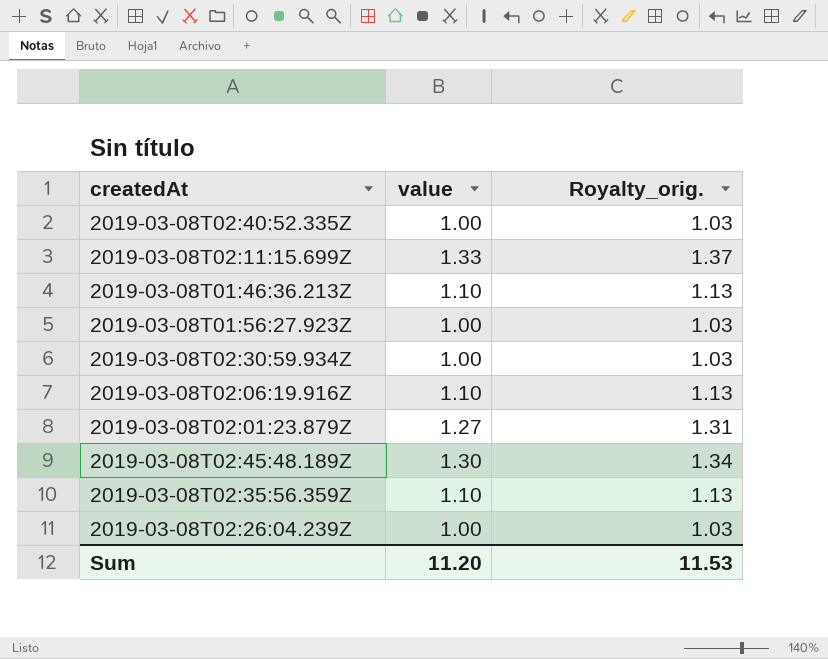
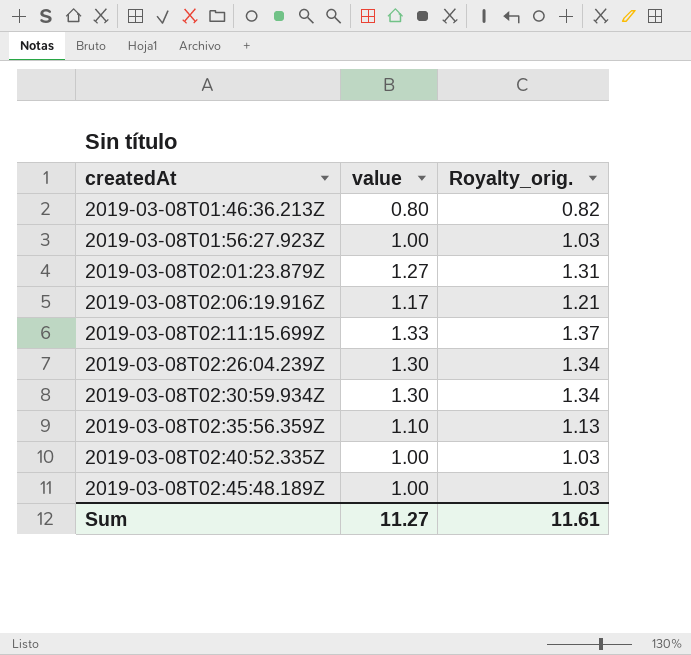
row order: none -> createdAt ascending
2019-03-08T01:46:36.213Z | value: 1.10 -> 0.80
2019-03-08T01:46:36.213Z | Royalty_orig.: 1.13 -> 0.82
2019-03-08T02:06:19.916Z | value: 1.10 -> 1.17
2019-03-08T02:06:19.916Z | Royalty_orig.: 1.13 -> 1.21
2019-03-08T02:26:04.239Z | value: 1.00 -> 1.30
2019-03-08T02:26:04.239Z | Royalty_orig.: 1.03 -> 1.34
2019-03-08T02:30:59.934Z | value: 1.00 -> 1.30
2019-03-08T02:30:59.934Z | Royalty_orig.: 1.03 -> 1.34
2019-03-08T02:45:48.189Z | value: 1.30 -> 1.00
2019-03-08T02:45:48.189Z | Royalty_orig.: 1.34 -> 1.03
Sum | value: 11.20 -> 11.27
Sum | Royalty_orig.: 11.53 -> 11.61

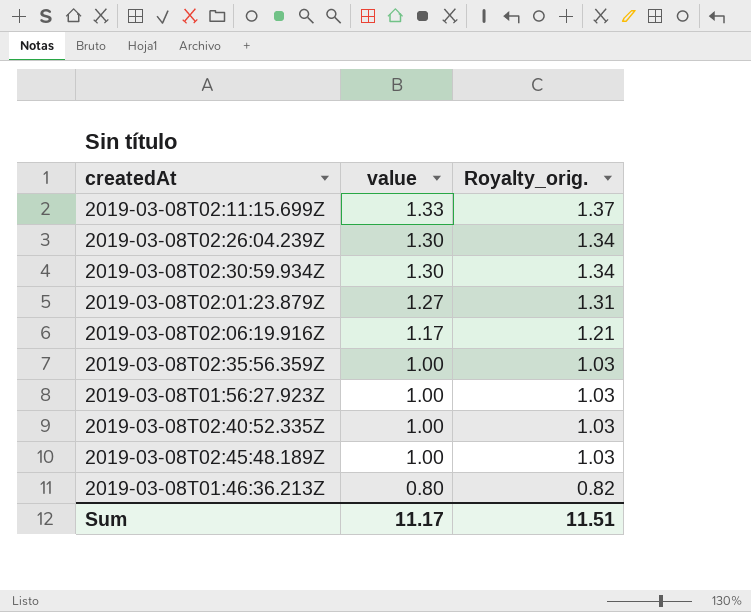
row order: createdAt ascending -> value descending
2019-03-08T02:35:56.359Z | value: 1.10 -> 1.00
2019-03-08T02:35:56.359Z | Royalty_orig.: 1.13 -> 1.03
Sum | value: 11.27 -> 11.17
Sum | Royalty_orig.: 11.61 -> 11.51

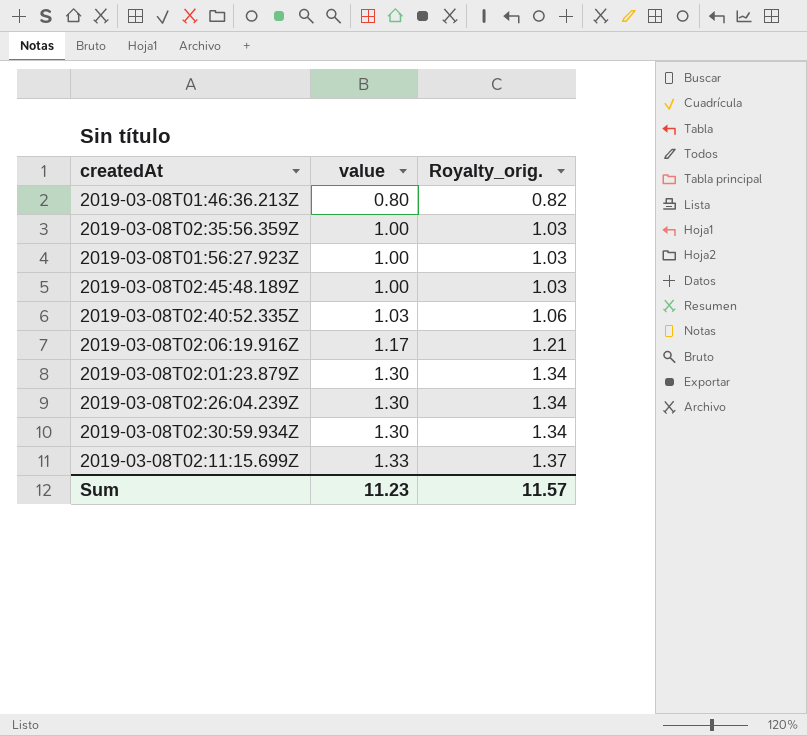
row order: value descending -> value ascending
2019-03-08T02:40:52.335Z | value: 1.00 -> 1.03
2019-03-08T02:40:52.335Z | Royalty_orig.: 1.03 -> 1.06
2019-03-08T02:01:23.879Z | value: 1.27 -> 1.30
2019-03-08T02:01:23.879Z | Royalty_orig.: 1.31 -> 1.34
Sum | value: 11.17 -> 11.23
Sum | Royalty_orig.: 11.51 -> 11.57

